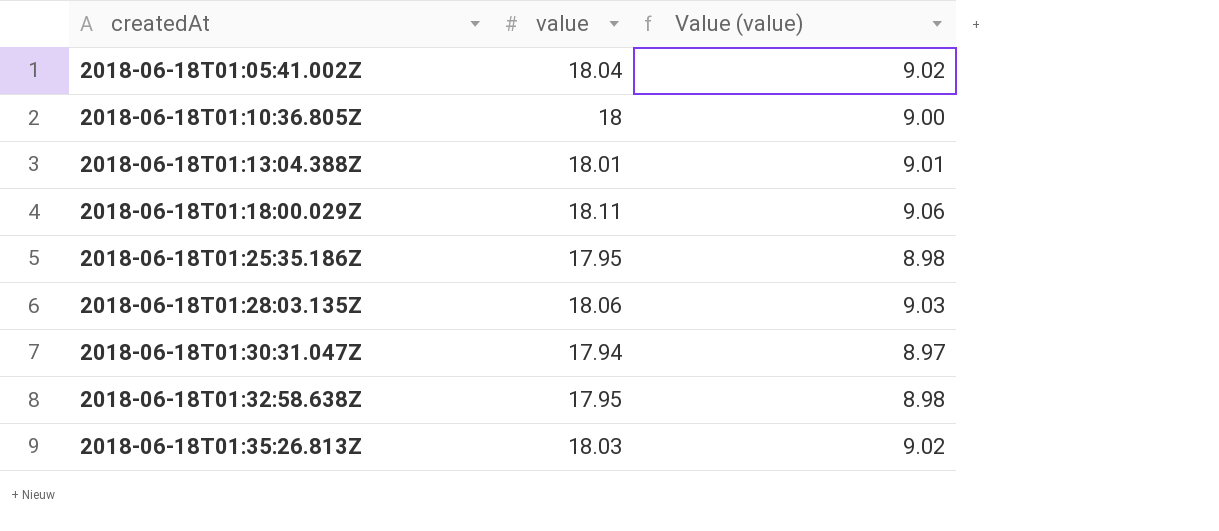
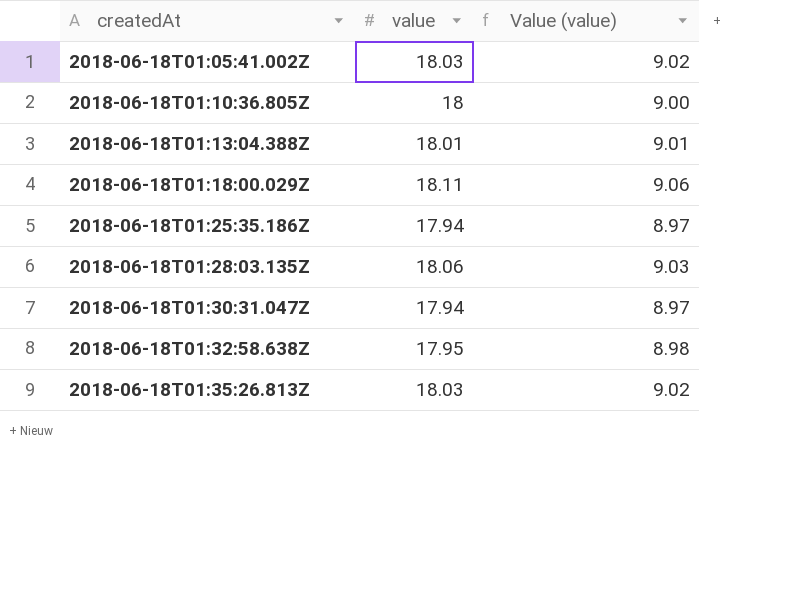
2018-06-18T01:05:41.002Z | value: 18.04 -> 18.03
2018-06-18T01:25:35.186Z | value: 17.95 -> 17.94
2018-06-18T01:25:35.186Z | Value (value): 8.98 -> 8.97

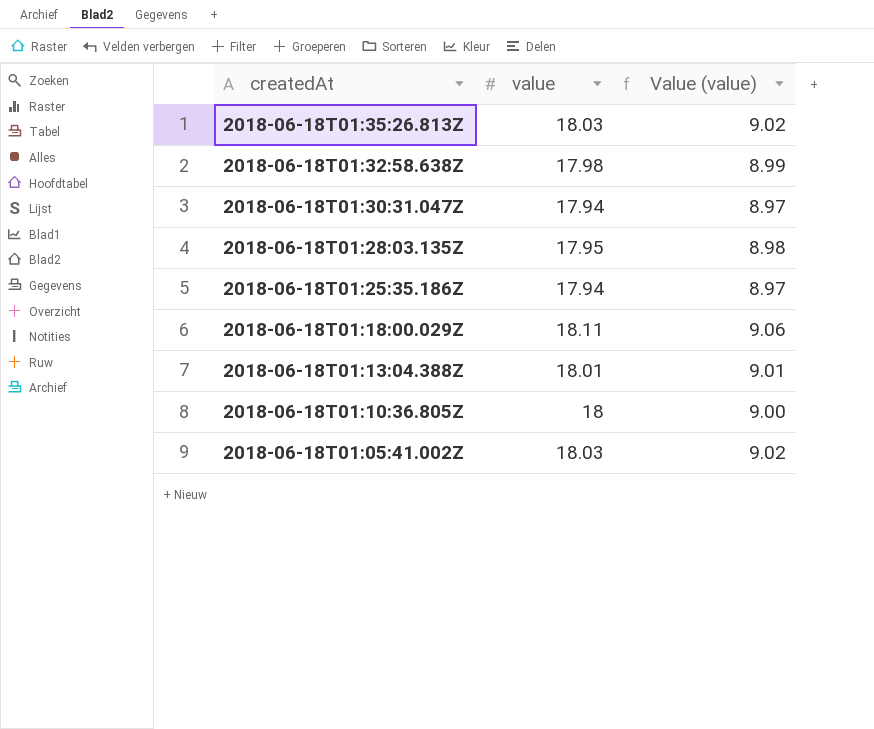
row order: createdAt ascending -> createdAt descending
2018-06-18T01:32:58.638Z | value: 17.95 -> 17.98
2018-06-18T01:32:58.638Z | Value (value): 8.98 -> 8.99
2018-06-18T01:28:03.135Z | value: 18.06 -> 17.95
2018-06-18T01:28:03.135Z | Value (value): 9.03 -> 8.98

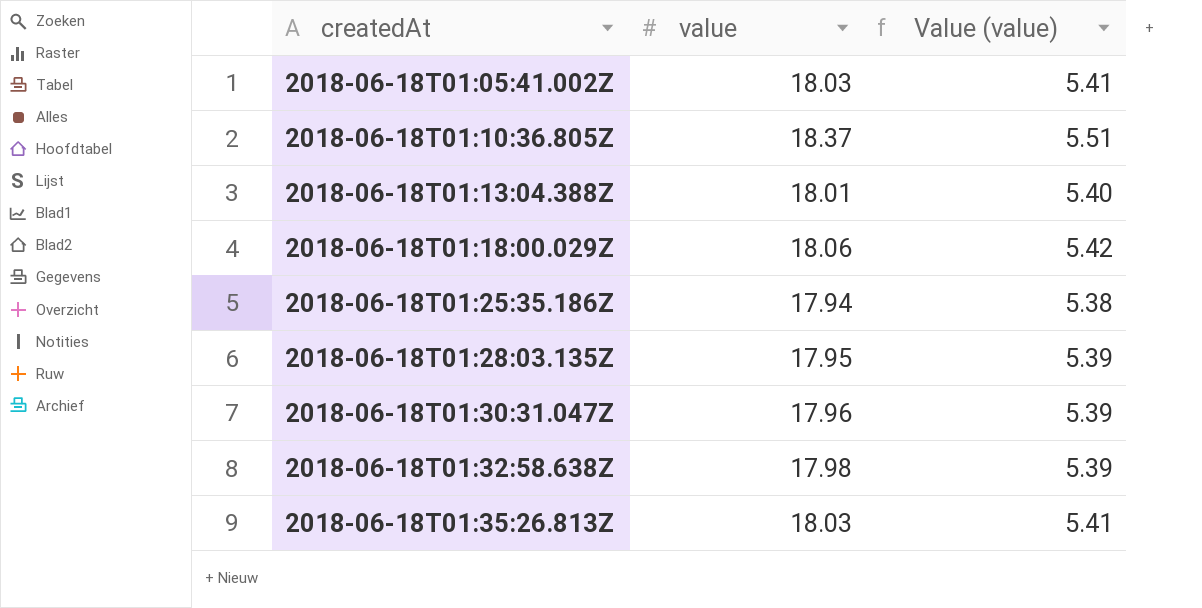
row order: createdAt descending -> createdAt ascending
column Value (value) | formula: [value] * 0.5 -> [value] * 0.3
2018-06-18T01:10:36.805Z | value: 18 -> 18.37
2018-06-18T01:18:00.029Z | value: 18.11 -> 18.06
2018-06-18T01:30:31.047Z | value: 17.94 -> 17.96

